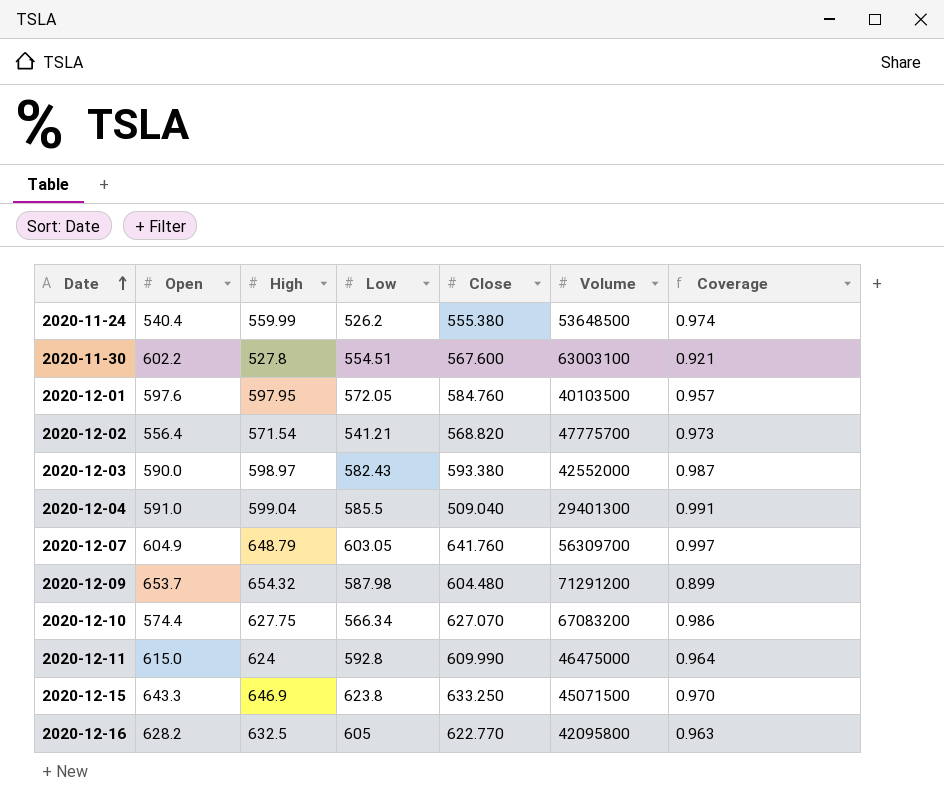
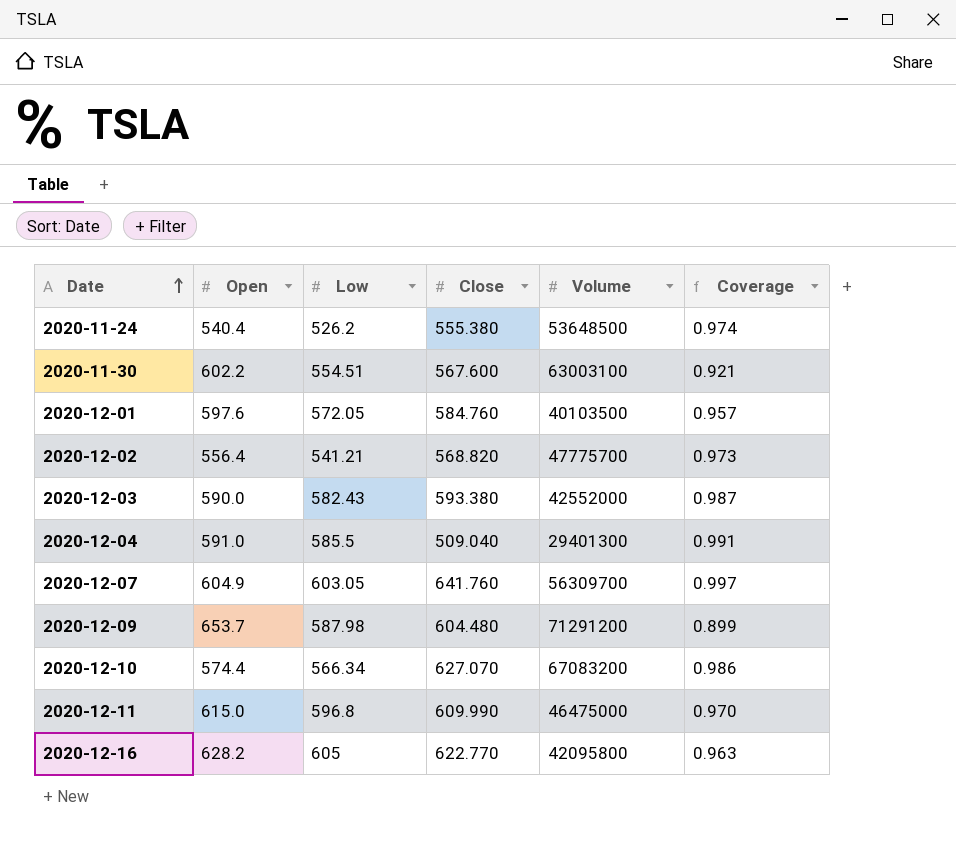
column High | position: 3 -> none
row 2020-12-15: 643.3 | 646.9 | 623.8 | 633.250 | 45071500 | 0.970 -> none
2020-12-11 | Low: 592.8 -> 596.8
2020-12-11 | Coverage: 0.964 -> 0.970

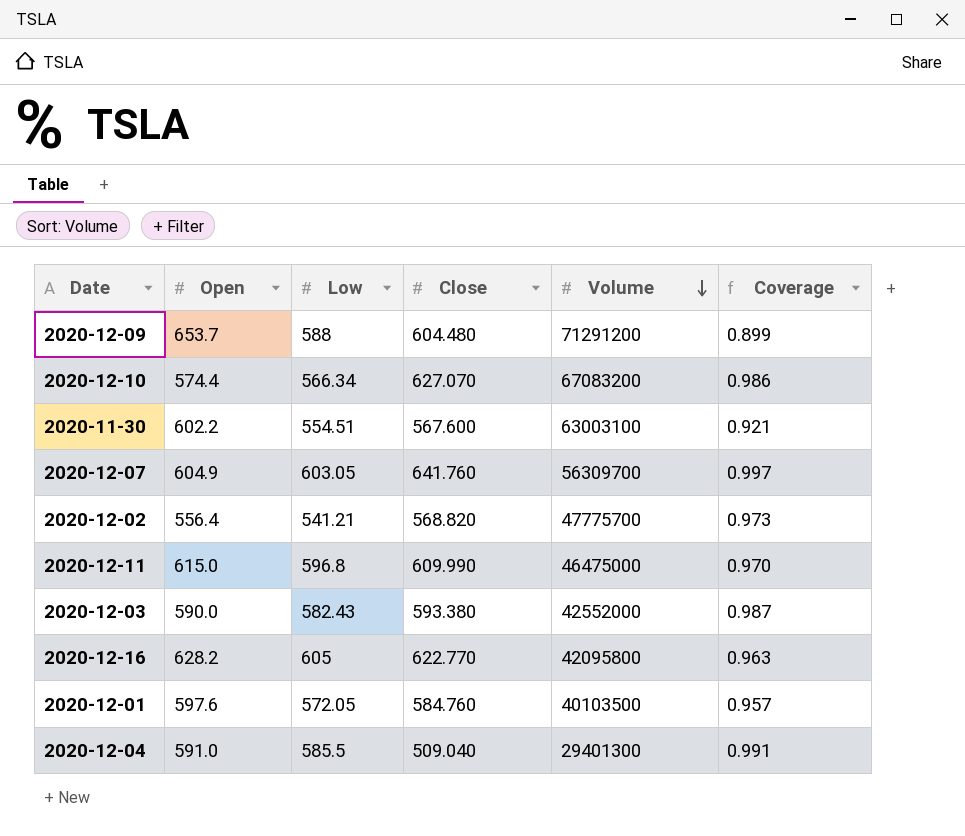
row order: Date ascending -> Volume descending
row 2020-11-24: 540.4 | 526.2 | 555.380 | 53648500 | 0.974 -> none
2020-12-09 | Low: 587.98 -> 588

